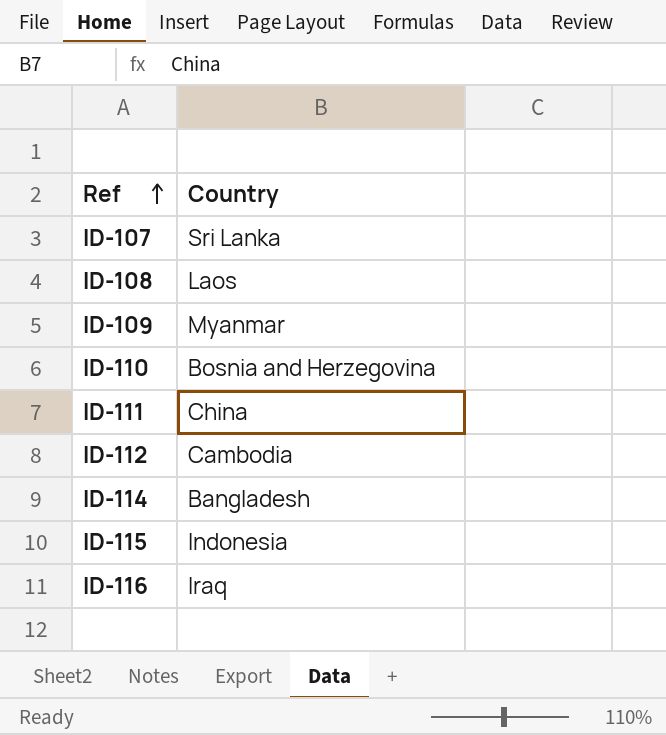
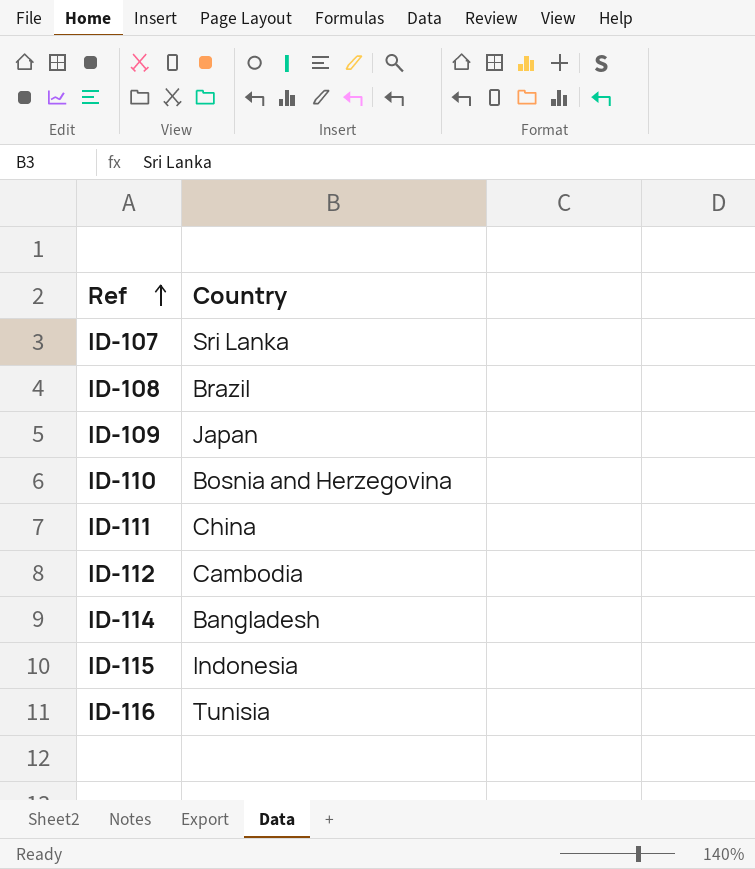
ID-108 | Country: Laos -> Brazil
ID-109 | Country: Myanmar -> Japan
ID-116 | Country: Iraq -> Tunisia

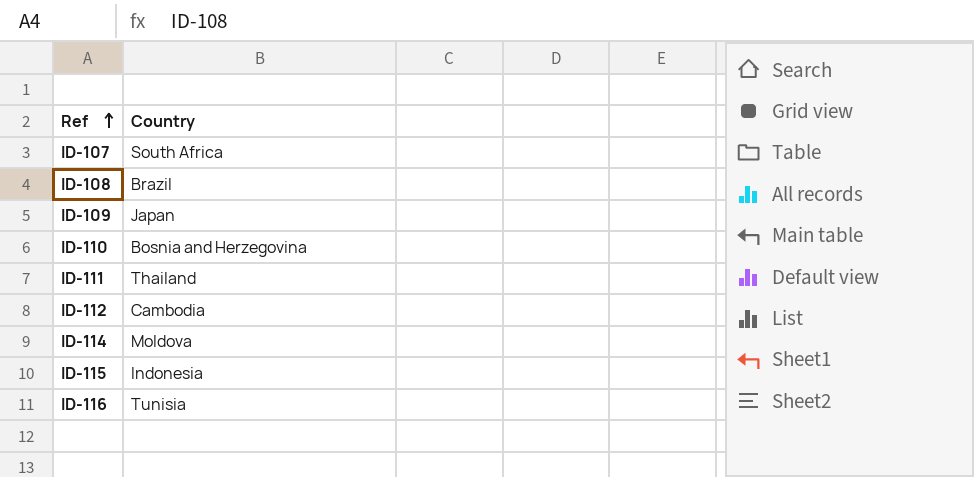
ID-107 | Country: Sri Lanka -> South Africa
ID-111 | Country: China -> Thailand
ID-114 | Country: Bangladesh -> Moldova

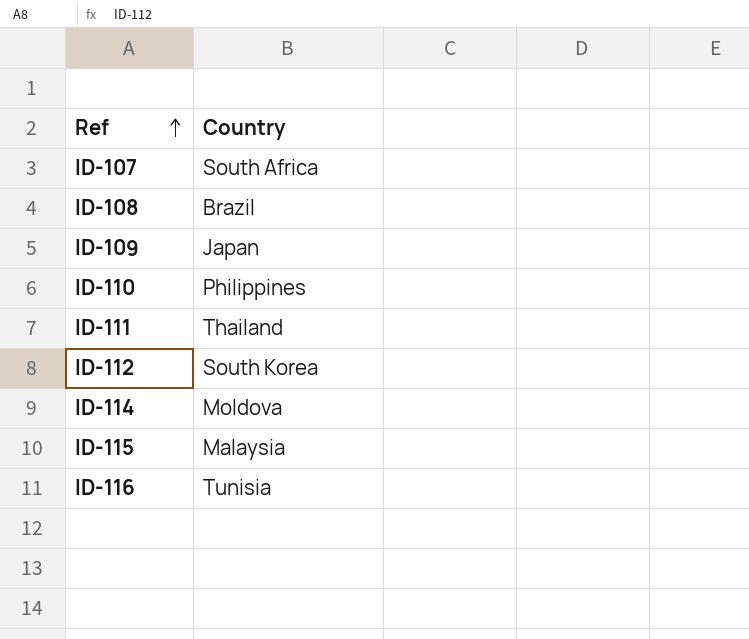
ID-110 | Country: Bosnia and Herzegovina -> Philippines
ID-112 | Country: Cambodia -> South Korea
ID-115 | Country: Indonesia -> Malaysia

